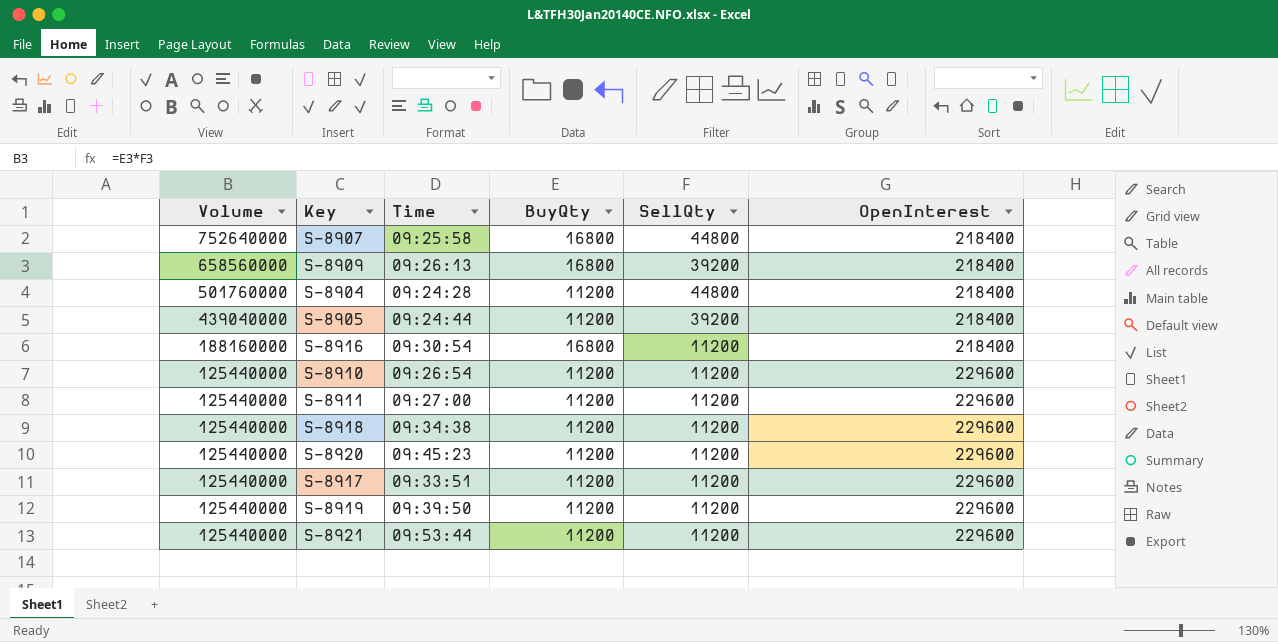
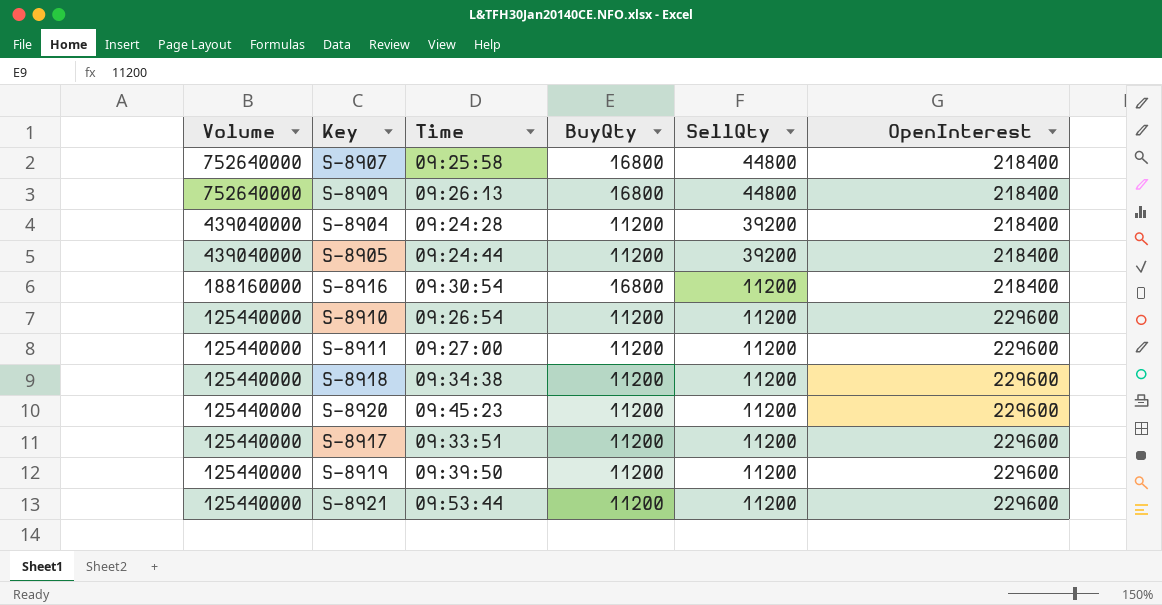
S-8909 | Volume: 658560000 -> 752640000
S-8909 | SellQty: 39200 -> 44800
S-8904 | Volume: 501760000 -> 439040000
S-8904 | SellQty: 44800 -> 39200

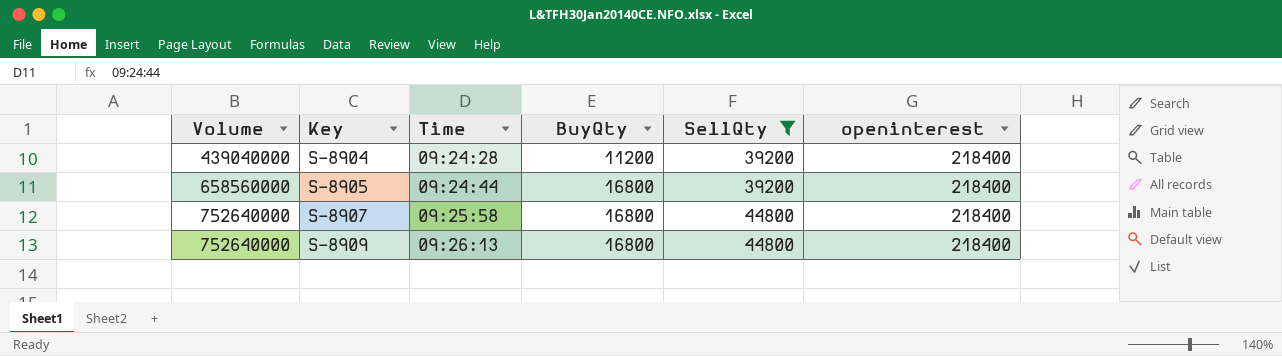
filter: none -> SellQty != 11200
row order: Volume descending -> Volume ascending
column name: OpenInterest -> openinterest
S-8905 | Volume: 439040000 -> 658560000
S-8905 | BuyQty: 11200 -> 16800

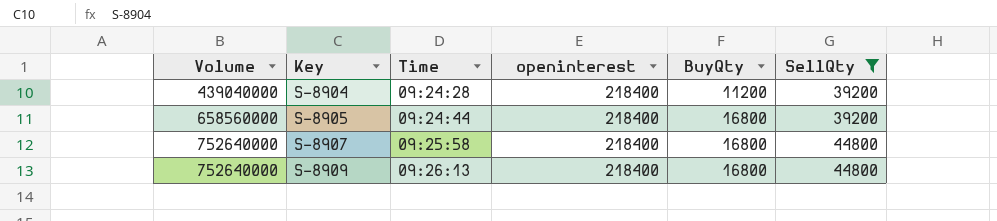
column openinterest | position: 6 -> 4

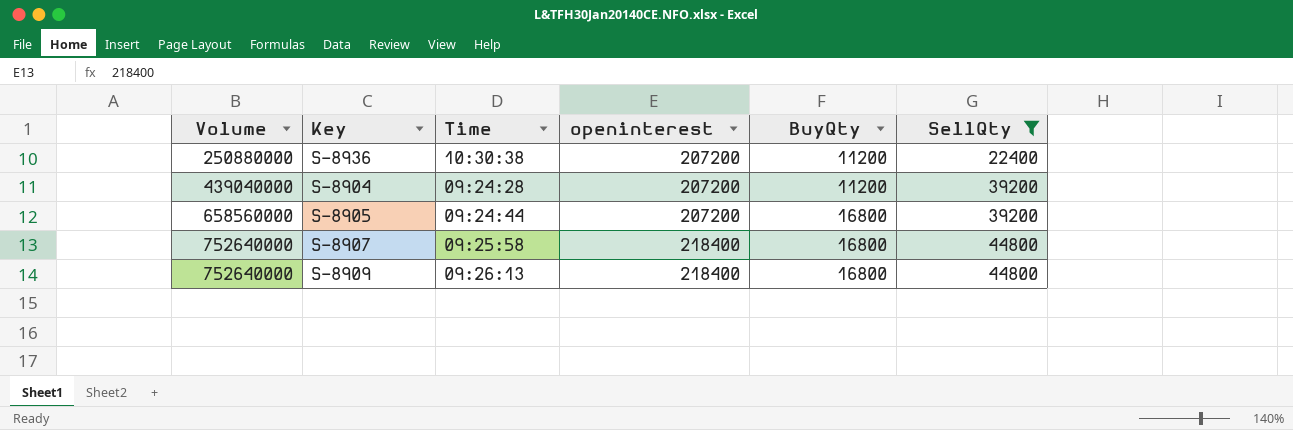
row S-8936: none -> 250880000 | 10:30:38 | 207200 | 11200 | 22400
S-8904 | openinterest: 218400 -> 207200
S-8905 | openinterest: 218400 -> 207200

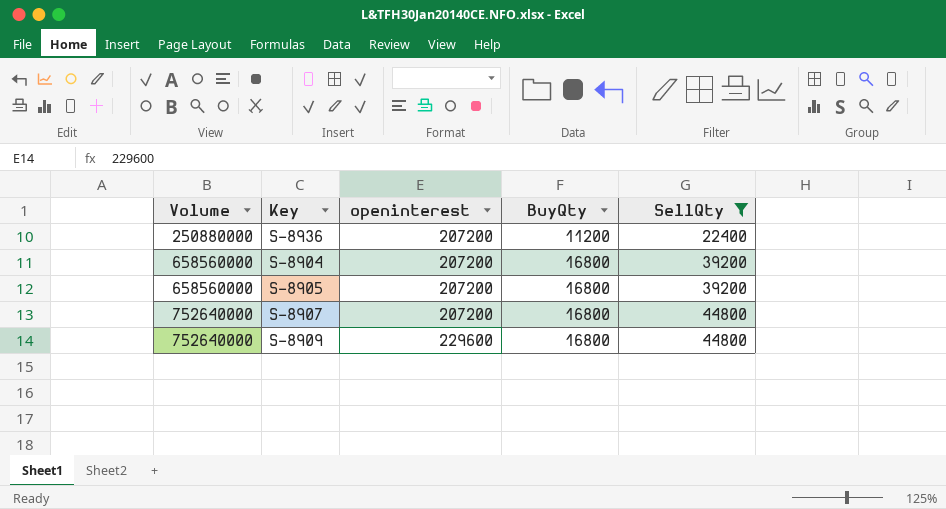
column Time | position: 3 -> none
S-8904 | Volume: 439040000 -> 658560000
S-8904 | BuyQty: 11200 -> 16800
S-8907 | openinterest: 218400 -> 207200
S-8909 | openinterest: 218400 -> 229600

